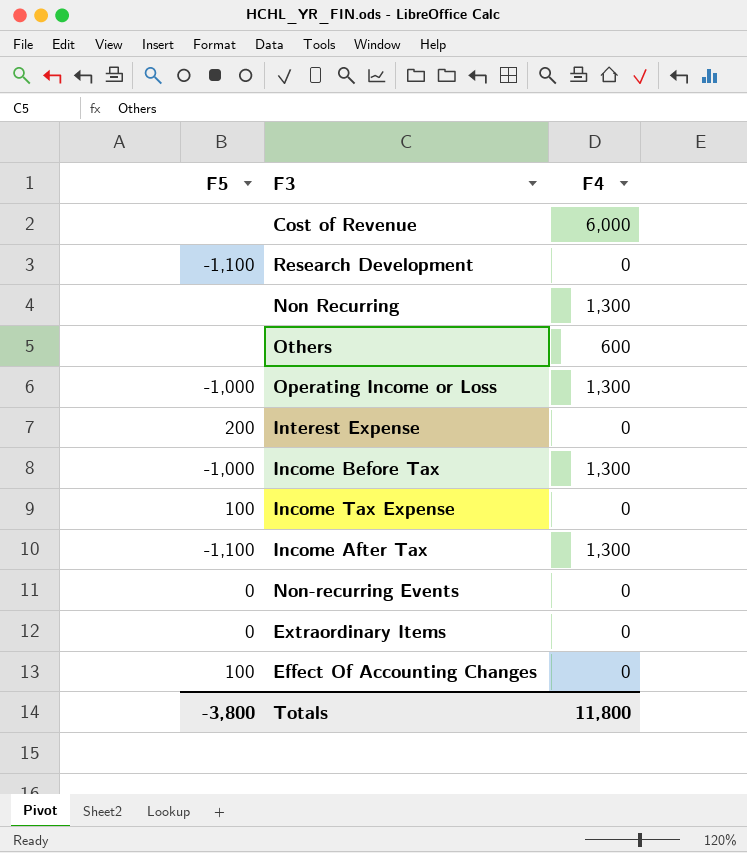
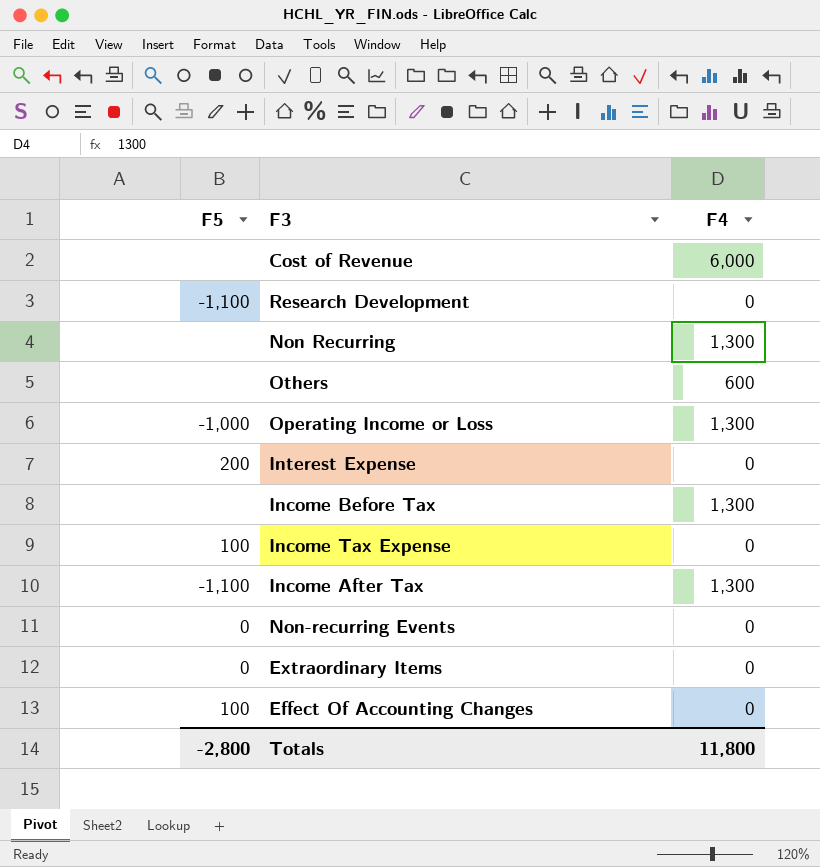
Income Before Tax | F5: -1,000 -> none
Totals | F5: -3,800 -> -2,800

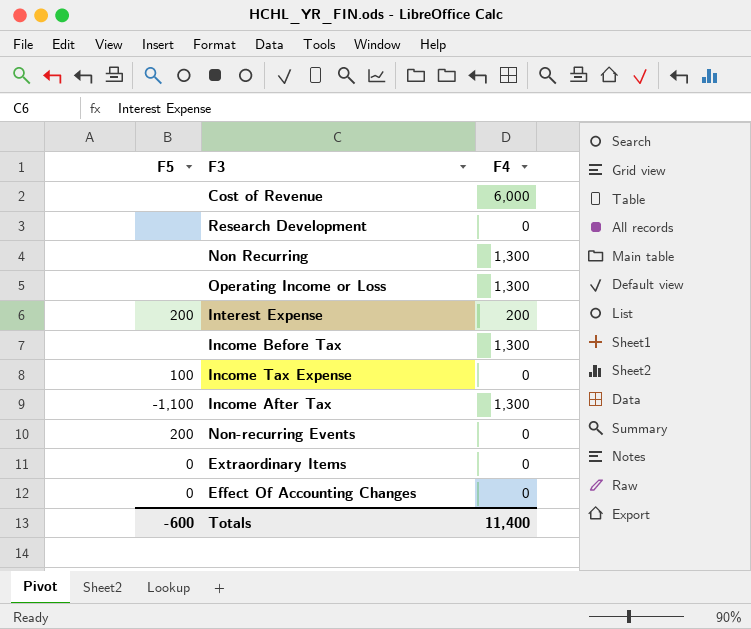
row Others: none | 600 -> none
Research Development | F5: -1,100 -> none
Operating Income or Loss | F5: -1,000 -> none
Interest Expense | F4: 0 -> 200
Non-recurring Events | F5: 0 -> 200
Effect Of Accounting Changes | F5: 100 -> 0
Totals | F5: -2,800 -> -600
Totals | F4: 11,800 -> 11,400

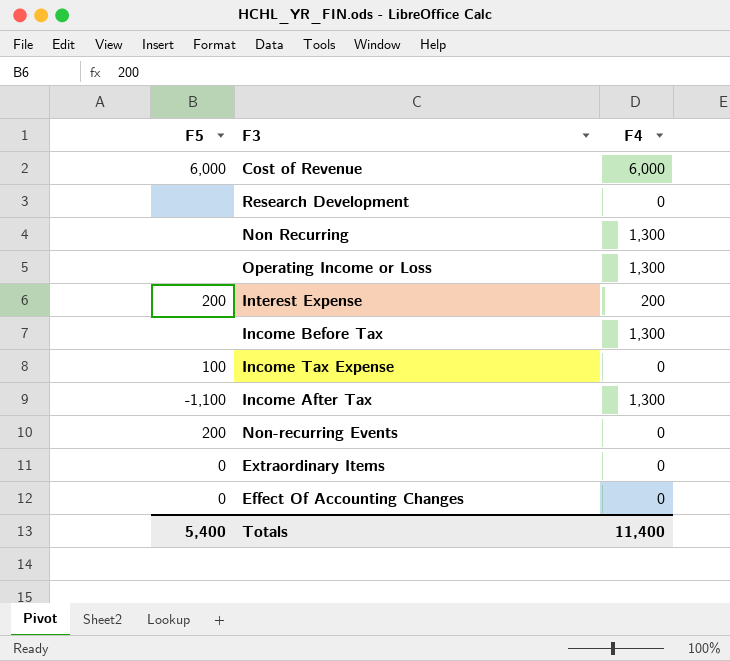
Cost of Revenue | F5: none -> 6,000
Totals | F5: -600 -> 5,400

